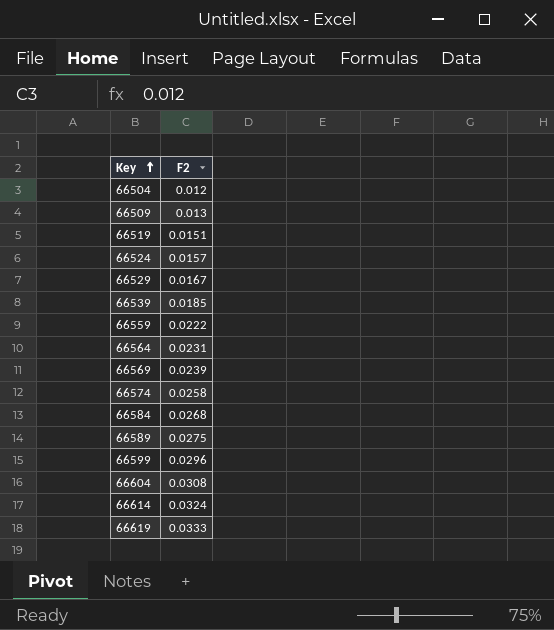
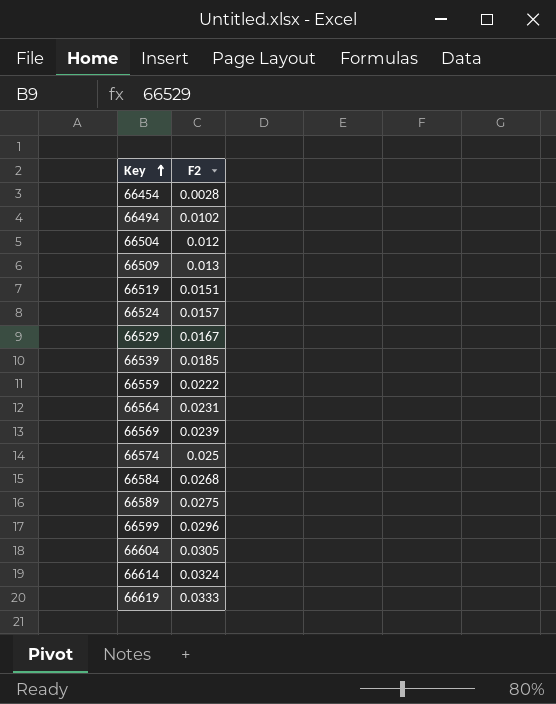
row 66454: none -> 0.0028
row 66494: none -> 0.0102
66574 | F2: 0.0258 -> 0.025
66604 | F2: 0.0308 -> 0.0305

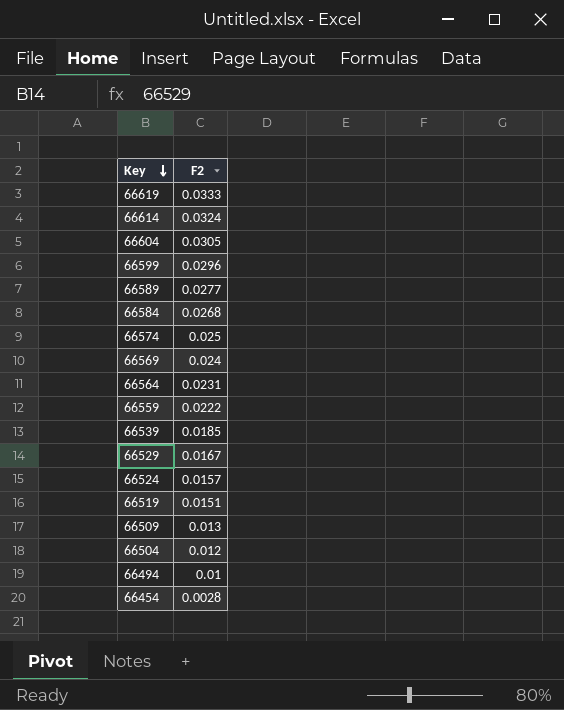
row order: Key ascending -> Key descending
66589 | F2: 0.0275 -> 0.0277
66569 | F2: 0.0239 -> 0.024
66494 | F2: 0.0102 -> 0.01

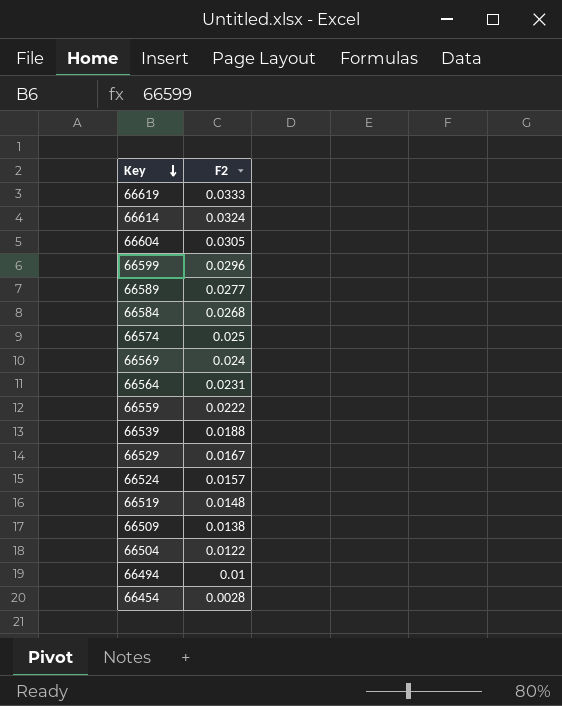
66539 | F2: 0.0185 -> 0.0188
66519 | F2: 0.0151 -> 0.0148
66509 | F2: 0.013 -> 0.0138
66504 | F2: 0.012 -> 0.0122

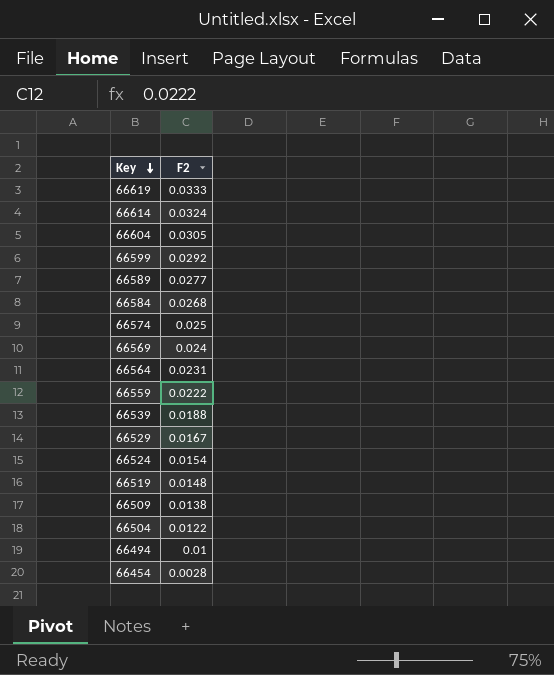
66599 | F2: 0.0296 -> 0.0292
66524 | F2: 0.0157 -> 0.0154

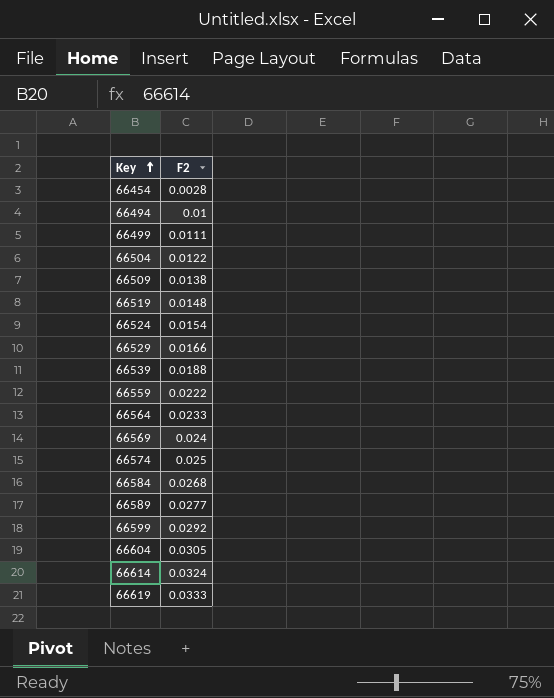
row order: Key descending -> Key ascending
row 66499: none -> 0.0111
66529 | F2: 0.0167 -> 0.0166
66564 | F2: 0.0231 -> 0.0233

